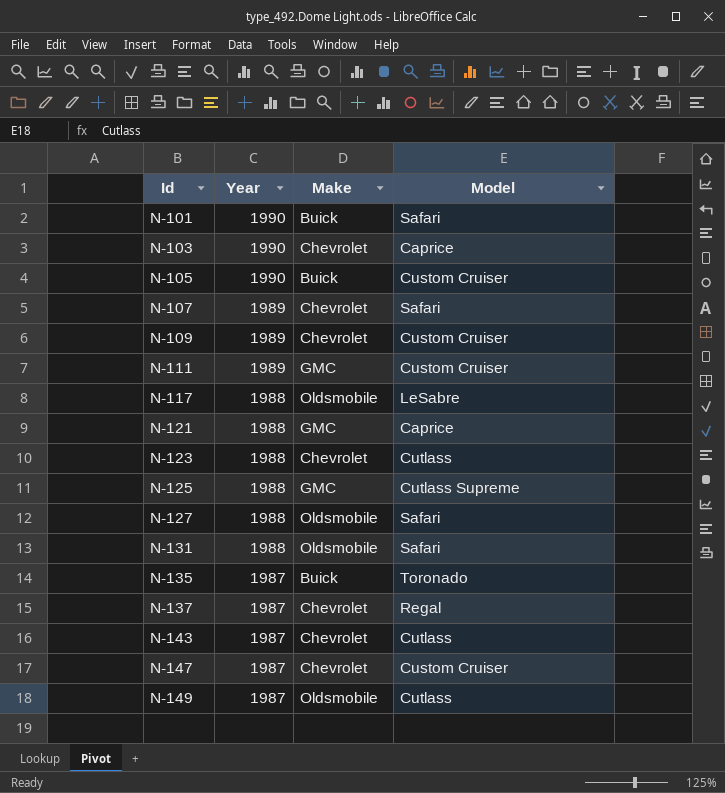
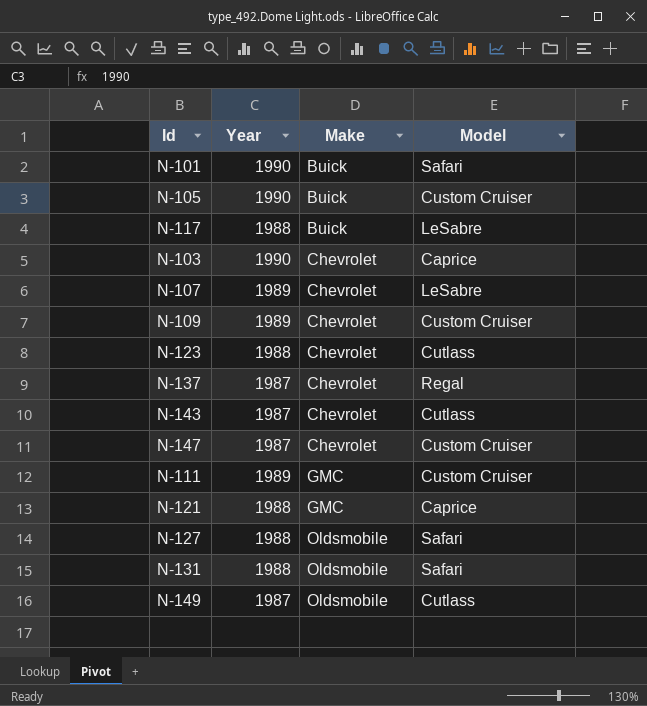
row order: Id ascending -> Make ascending
row N-125: 1988 | GMC | Cutlass Supreme -> none
row N-135: 1987 | Buick | Toronado -> none
N-117 | Make: Oldsmobile -> Buick
N-107 | Model: Safari -> LeSabre

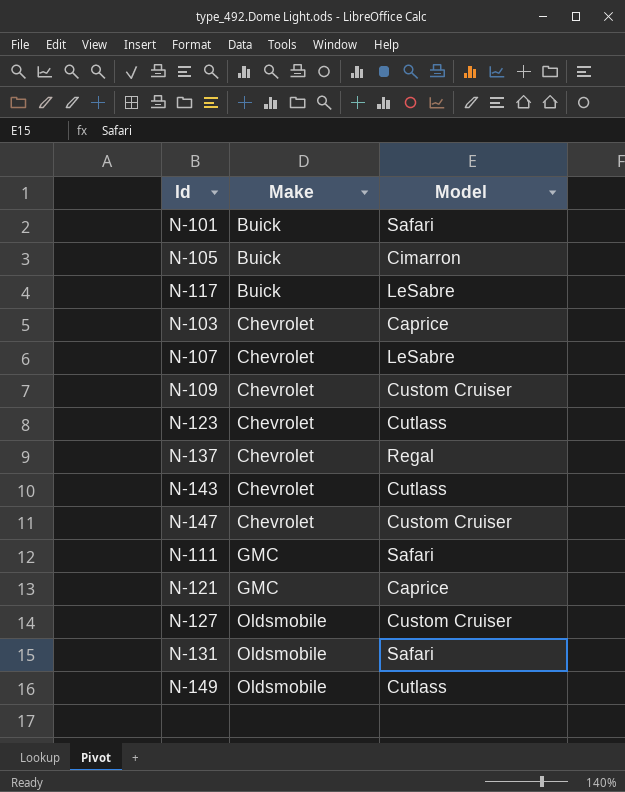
column Year | position: 2 -> none
N-105 | Model: Custom Cruiser -> Cimarron
N-111 | Model: Custom Cruiser -> Safari
N-127 | Model: Safari -> Custom Cruiser

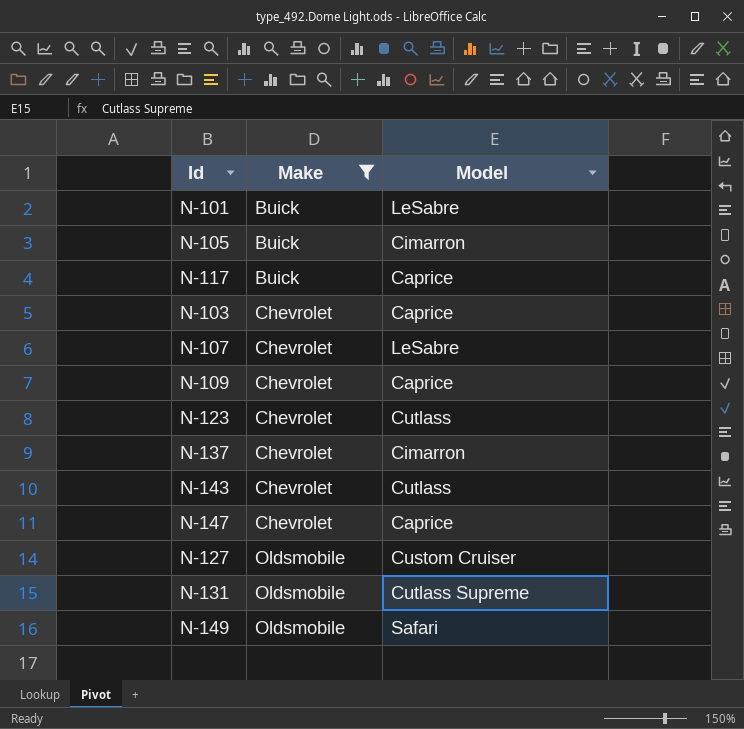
filter: none -> Make != GMC
N-101 | Model: Safari -> LeSabre
N-117 | Model: LeSabre -> Caprice
N-109 | Model: Custom Cruiser -> Caprice
N-137 | Model: Regal -> Cimarron
N-147 | Model: Custom Cruiser -> Caprice
N-131 | Model: Safari -> Cutlass Supreme
N-149 | Model: Cutlass -> Safari

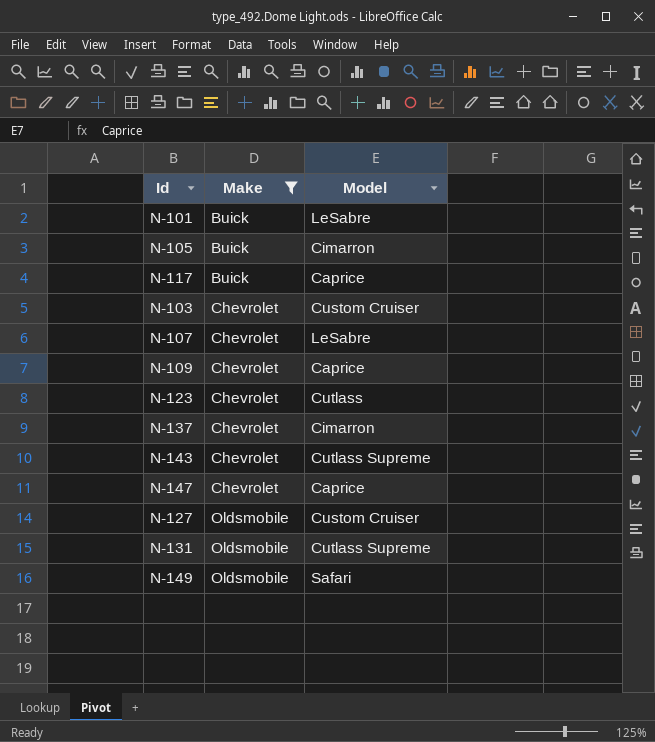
N-103 | Model: Caprice -> Custom Cruiser
N-143 | Model: Cutlass -> Cutlass Supreme

